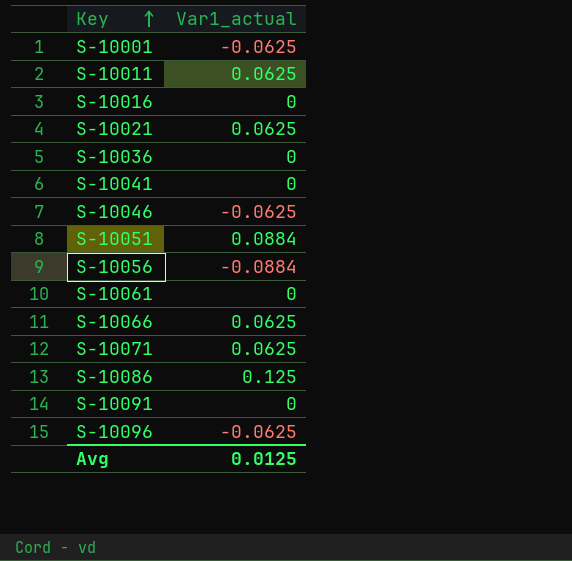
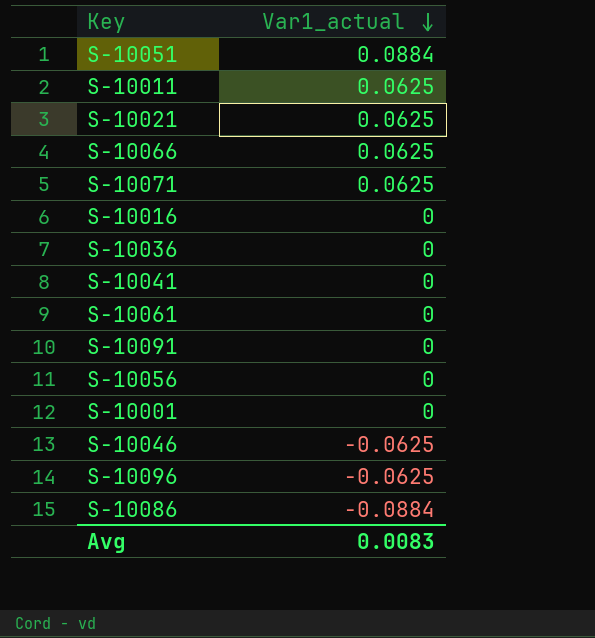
row order: Key ascending -> Var1_actual descending
S-10056 | Var1_actual: -0.0884 -> 0
S-10001 | Var1_actual: -0.0625 -> 0
S-10086 | Var1_actual: 0.125 -> -0.0884
Avg | Var1_actual: 0.0125 -> 0.0083

